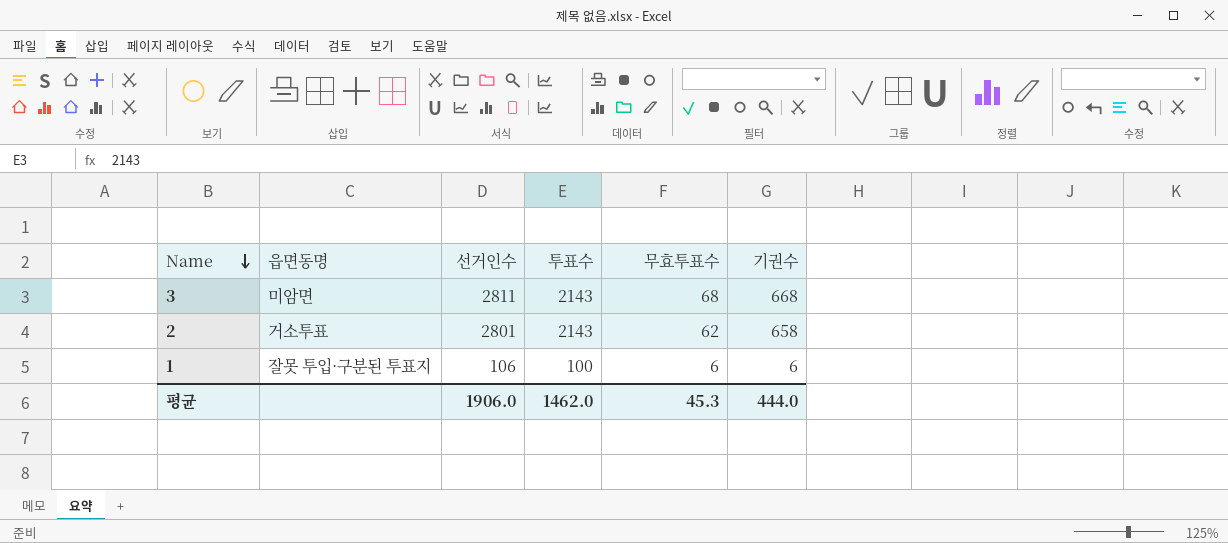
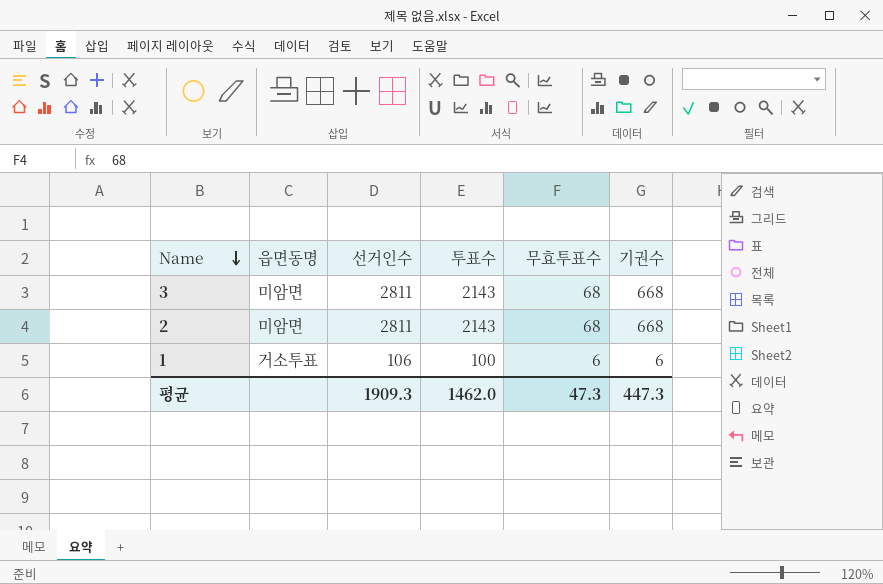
2 | 읍면동명: 거소투표 -> 미암면
2 | 선거인수: 2801 -> 2811
2 | 무효투표수: 62 -> 68
2 | 기권수: 658 -> 668
1 | 읍면동명: 잘못 투입·구분된 투표지 -> 거소투표
평균 | 선거인수: 1906.0 -> 1909.3
평균 | 무효투표수: 45.3 -> 47.3
평균 | 기권수: 444.0 -> 447.3

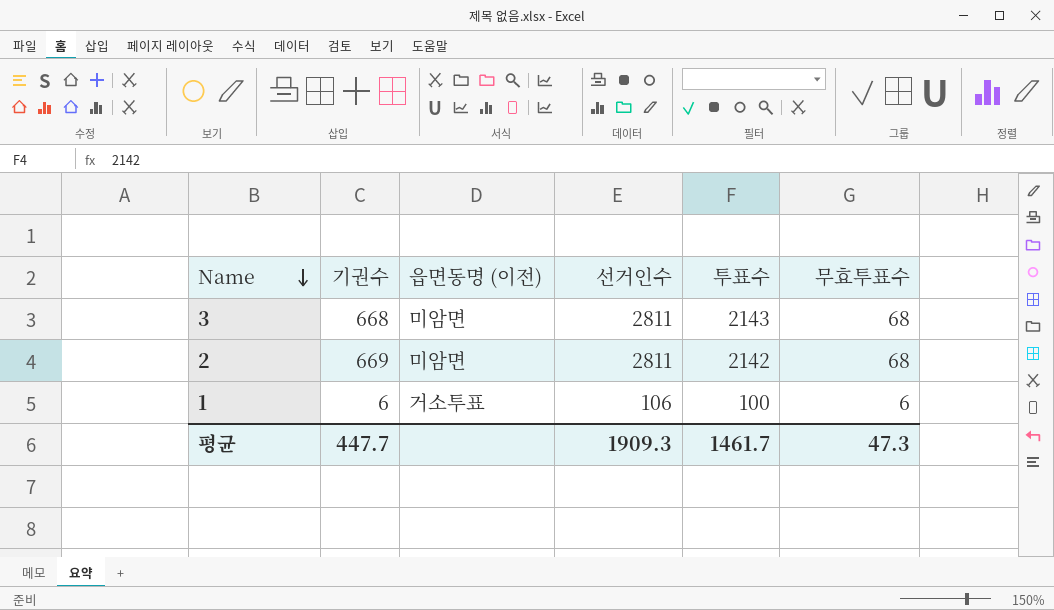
column 기권수 | position: 6 -> 2
column name: 읍면동명 -> 읍면동명 (이전)
2 | 기권수: 668 -> 669
2 | 투표수: 2143 -> 2142
평균 | 기권수: 447.3 -> 447.7
평균 | 투표수: 1462.0 -> 1461.7

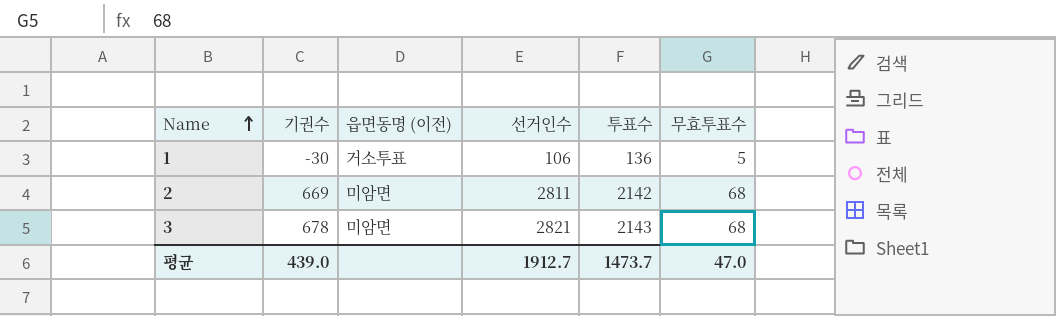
row order: Name descending -> Name ascending
1 | 기권수: 6 -> -30
1 | 투표수: 100 -> 136
1 | 무효투표수: 6 -> 5
3 | 기권수: 668 -> 678
3 | 선거인수: 2811 -> 2821
평균 | 기권수: 447.7 -> 439.0
평균 | 선거인수: 1909.3 -> 1912.7
평균 | 투표수: 1461.7 -> 1473.7
평균 | 무효투표수: 47.3 -> 47.0

